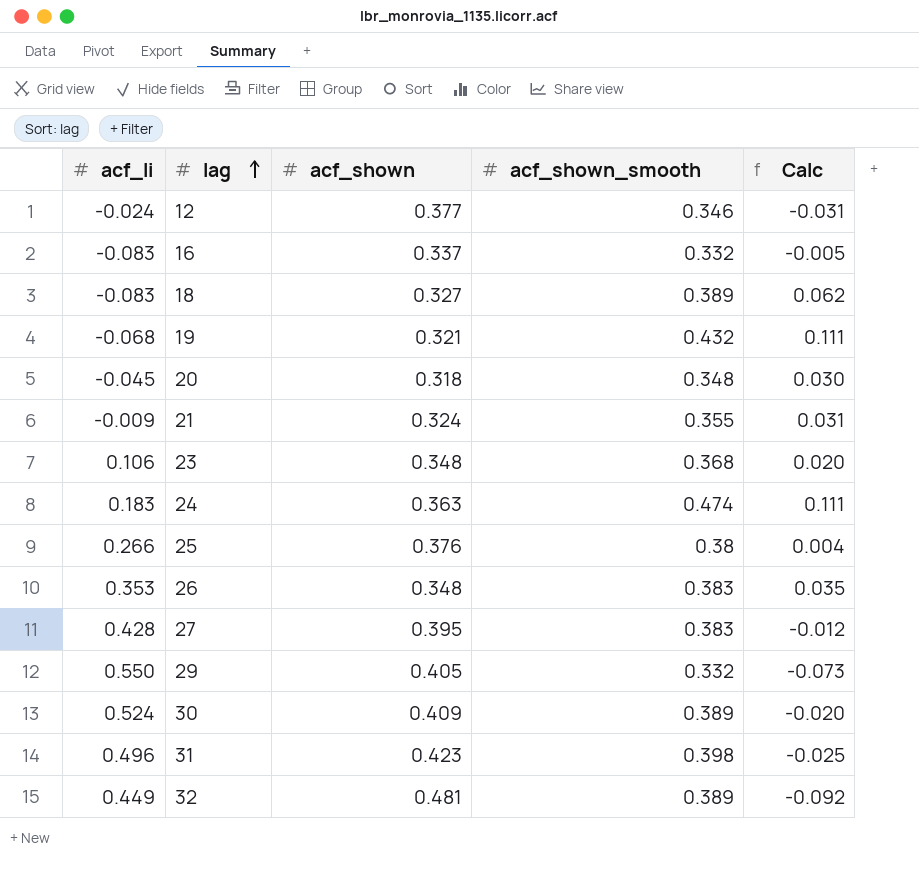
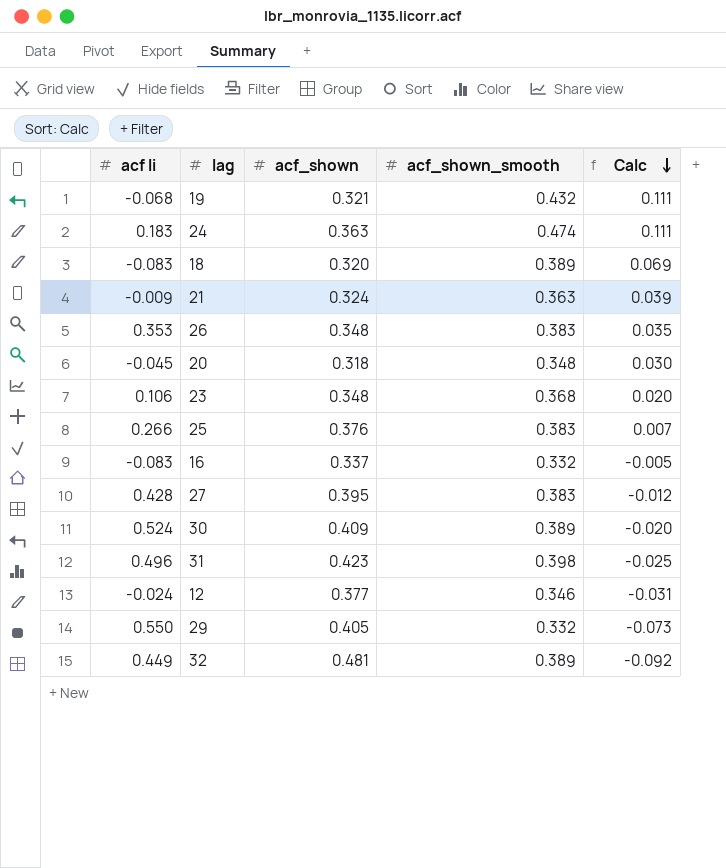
row order: lag ascending -> Calc descending
column name: acf_li -> acf li
18 | acf_shown: 0.327 -> 0.320
18 | Calc: 0.062 -> 0.069
21 | acf_shown_smooth: 0.355 -> 0.363
21 | Calc: 0.031 -> 0.039
25 | acf_shown_smooth: 0.38 -> 0.383
25 | Calc: 0.004 -> 0.007

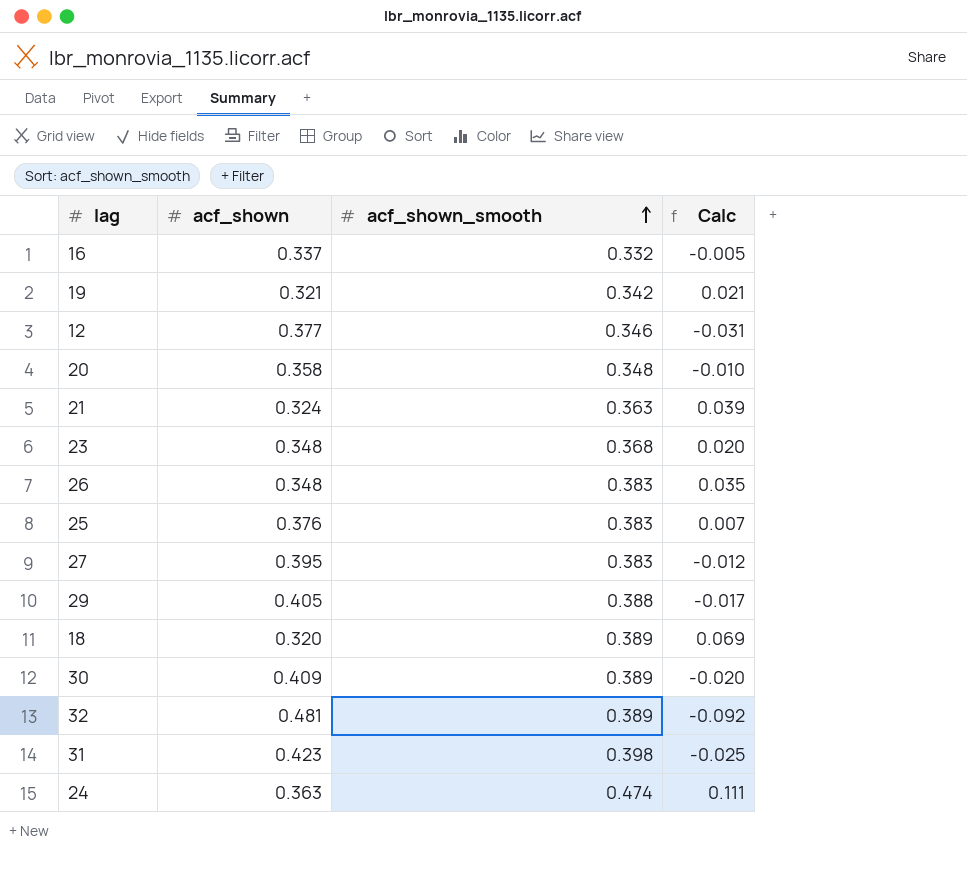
row order: Calc descending -> acf_shown_smooth ascending
column acf li | position: 1 -> none
19 | acf_shown_smooth: 0.432 -> 0.342
19 | Calc: 0.111 -> 0.021
20 | acf_shown: 0.318 -> 0.358
20 | Calc: 0.030 -> -0.010
29 | acf_shown_smooth: 0.332 -> 0.388
29 | Calc: -0.073 -> -0.017

